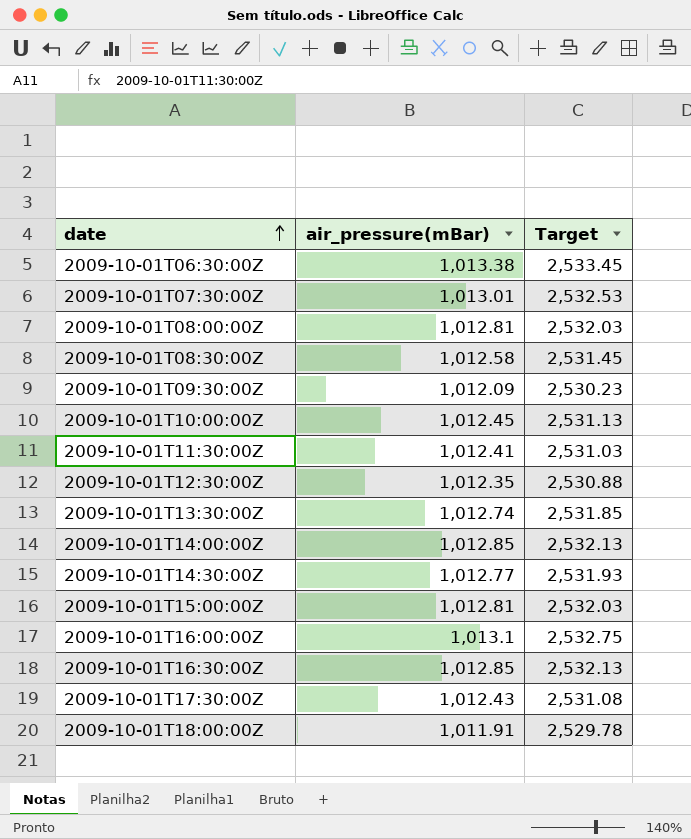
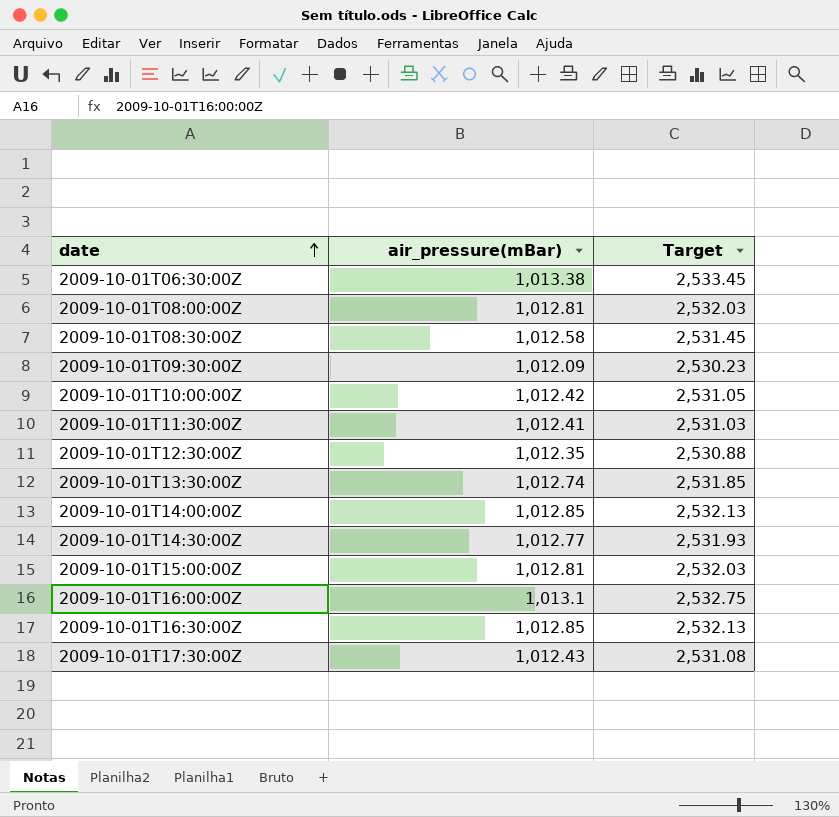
row 2009-10-01T07:30:00Z: 1,013.01 | 2,532.53 -> none
row 2009-10-01T18:00:00Z: 1,011.91 | 2,529.78 -> none
2009-10-01T10:00:00Z | air_pressure(mBar): 1,012.45 -> 1,012.42
2009-10-01T10:00:00Z | Target: 2,531.13 -> 2,531.05

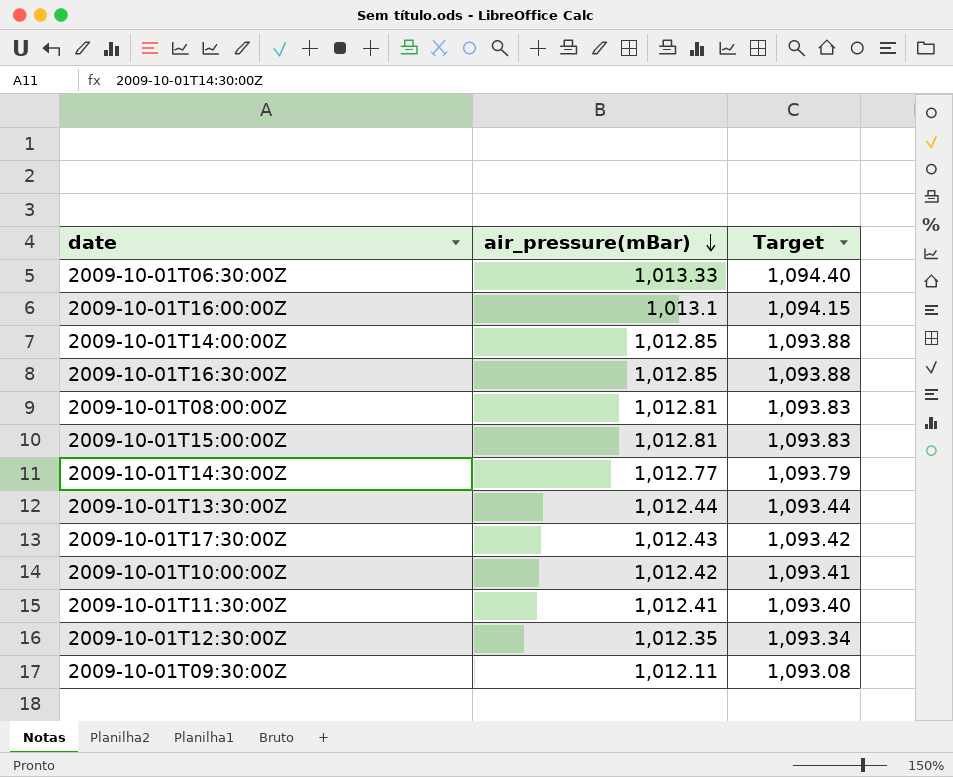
row order: date ascending -> air_pressure(mBar) descending
column Target | formula: [air_pressure(mBar)] * 2.5 -> [air_pressure(mBar)] * 1.08
row 2009-10-01T08:30:00Z: 1,012.58 | 2,531.45 -> none
2009-10-01T06:30:00Z | air_pressure(mBar): 1,013.38 -> 1,013.33
2009-10-01T13:30:00Z | air_pressure(mBar): 1,012.74 -> 1,012.44
2009-10-01T09:30:00Z | air_pressure(mBar): 1,012.09 -> 1,012.11

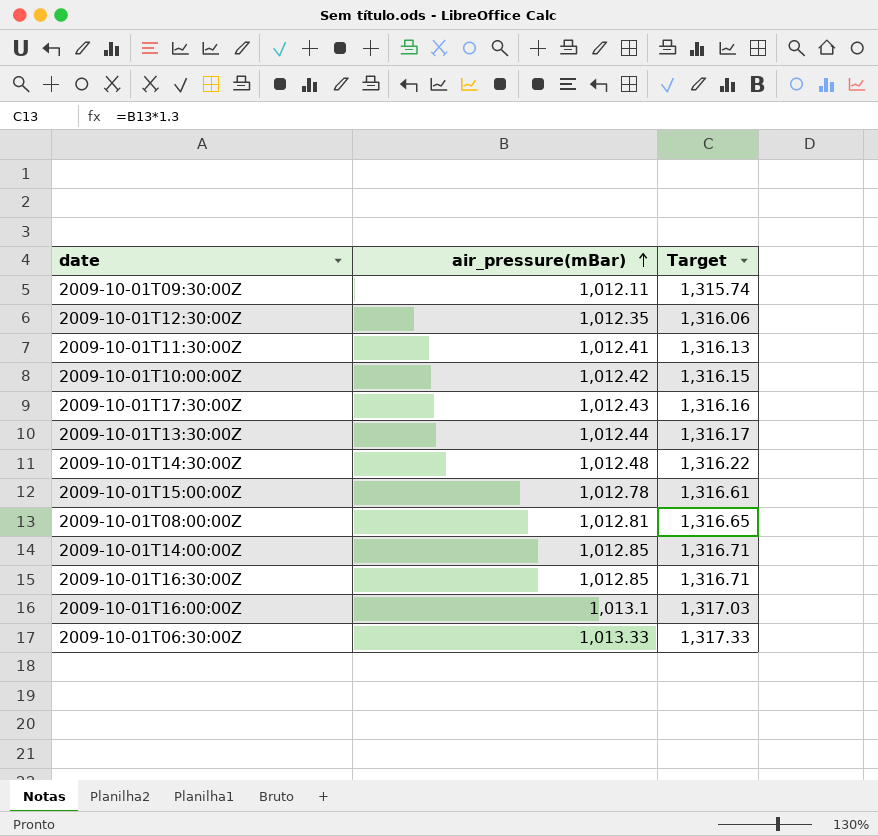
row order: air_pressure(mBar) descending -> air_pressure(mBar) ascending
column Target | formula: [air_pressure(mBar)] * 1.08 -> [air_pressure(mBar)] * 1.3
2009-10-01T14:30:00Z | air_pressure(mBar): 1,012.77 -> 1,012.48
2009-10-01T15:00:00Z | air_pressure(mBar): 1,012.81 -> 1,012.78

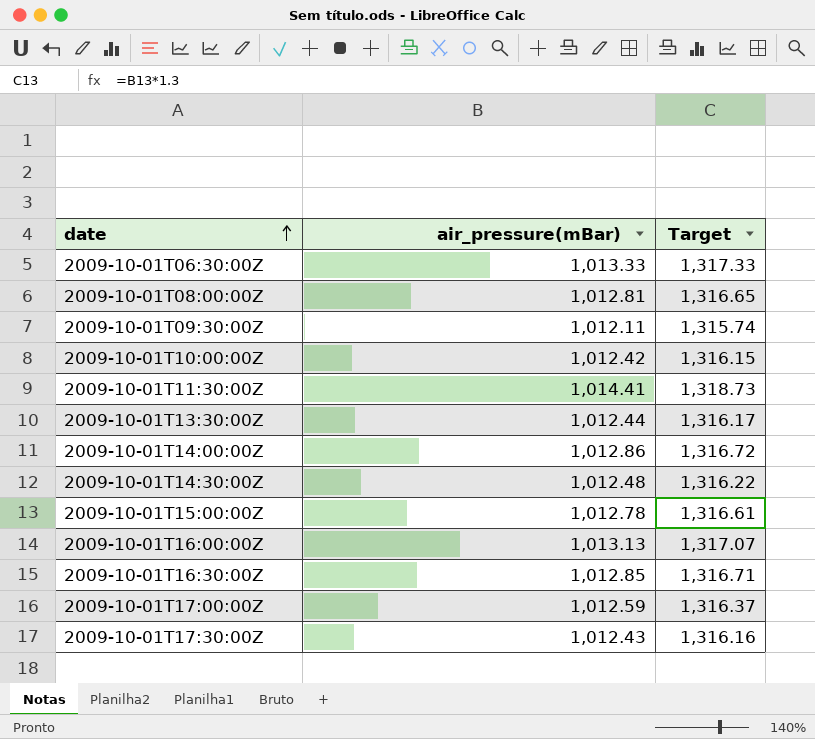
row order: air_pressure(mBar) ascending -> date ascending
row 2009-10-01T12:30:00Z: 1,012.35 | 1,316.06 -> none
2009-10-01T11:30:00Z | air_pressure(mBar): 1,012.41 -> 1,014.41
2009-10-01T11:30:00Z | Target: 1,316.13 -> 1,318.73
2009-10-01T14:00:00Z | air_pressure(mBar): 1,012.85 -> 1,012.86
2009-10-01T14:00:00Z | Target: 1,316.71 -> 1,316.72
2009-10-01T16:00:00Z | air_pressure(mBar): 1,013.1 -> 1,013.13
2009-10-01T16:00:00Z | Target: 1,317.03 -> 1,317.07
row 2009-10-01T17:00:00Z: none -> 1,012.59 | 1,316.37

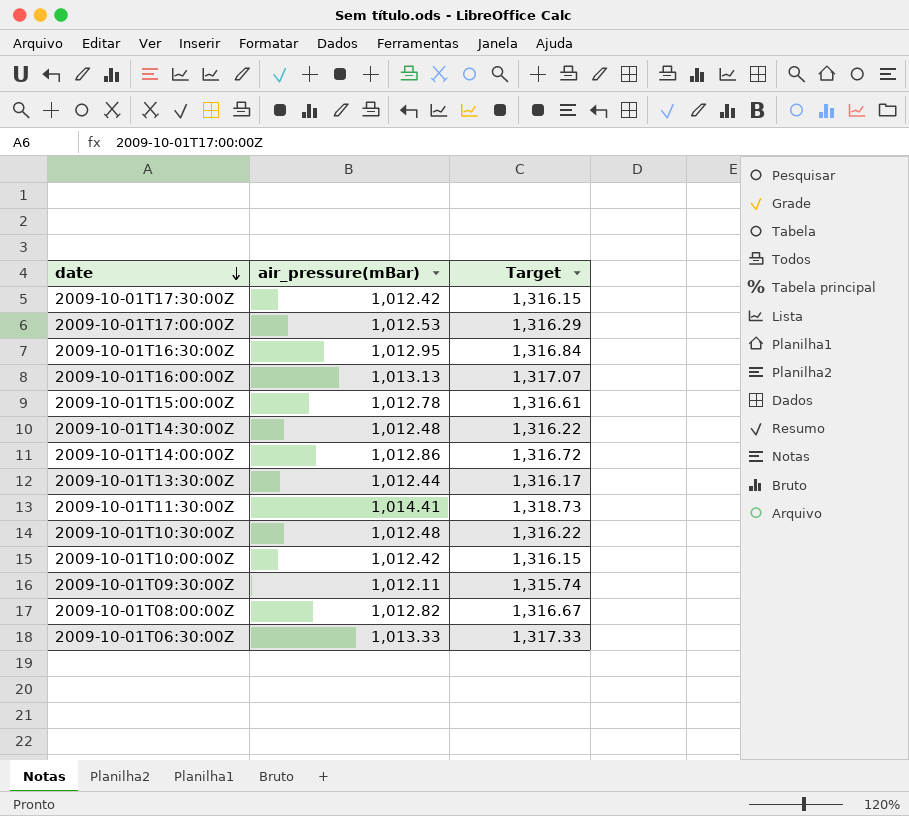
row order: date ascending -> date descending
2009-10-01T17:30:00Z | air_pressure(mBar): 1,012.43 -> 1,012.42
2009-10-01T17:30:00Z | Target: 1,316.16 -> 1,316.15
2009-10-01T17:00:00Z | air_pressure(mBar): 1,012.59 -> 1,012.53
2009-10-01T17:00:00Z | Target: 1,316.37 -> 1,316.29
2009-10-01T16:30:00Z | air_pressure(mBar): 1,012.85 -> 1,012.95
2009-10-01T16:30:00Z | Target: 1,316.71 -> 1,316.84
row 2009-10-01T10:30:00Z: none -> 1,012.48 | 1,316.22
2009-10-01T08:00:00Z | air_pressure(mBar): 1,012.81 -> 1,012.82
2009-10-01T08:00:00Z | Target: 1,316.65 -> 1,316.67

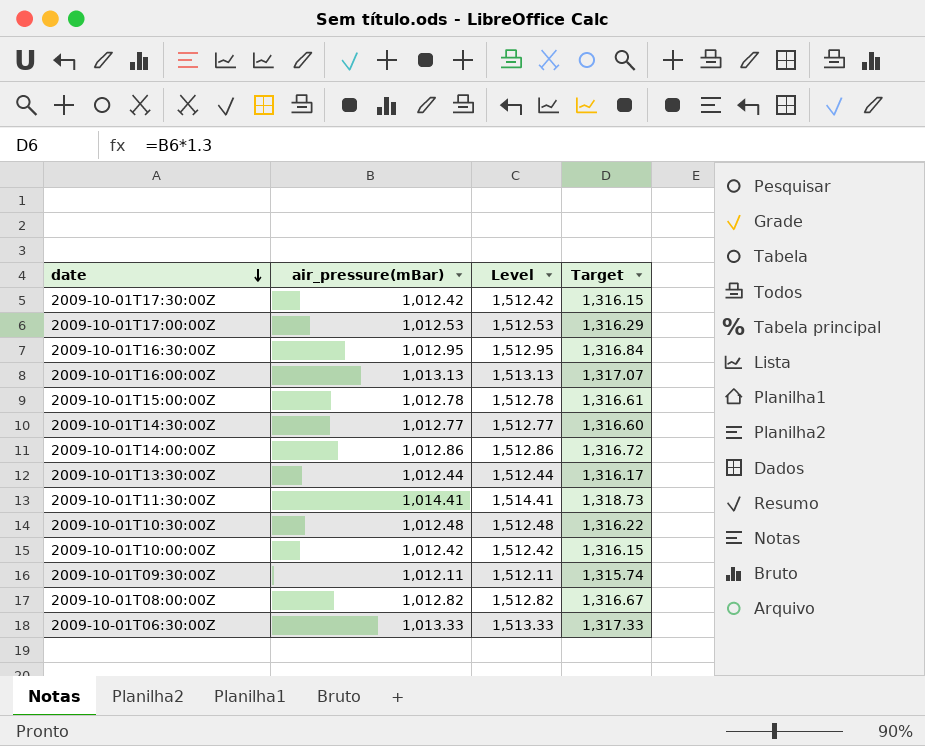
column Level | formula: none -> [air_pressure(mBar)] + 500
2009-10-01T14:30:00Z | air_pressure(mBar): 1,012.48 -> 1,012.77
2009-10-01T14:30:00Z | Target: 1,316.22 -> 1,316.60

